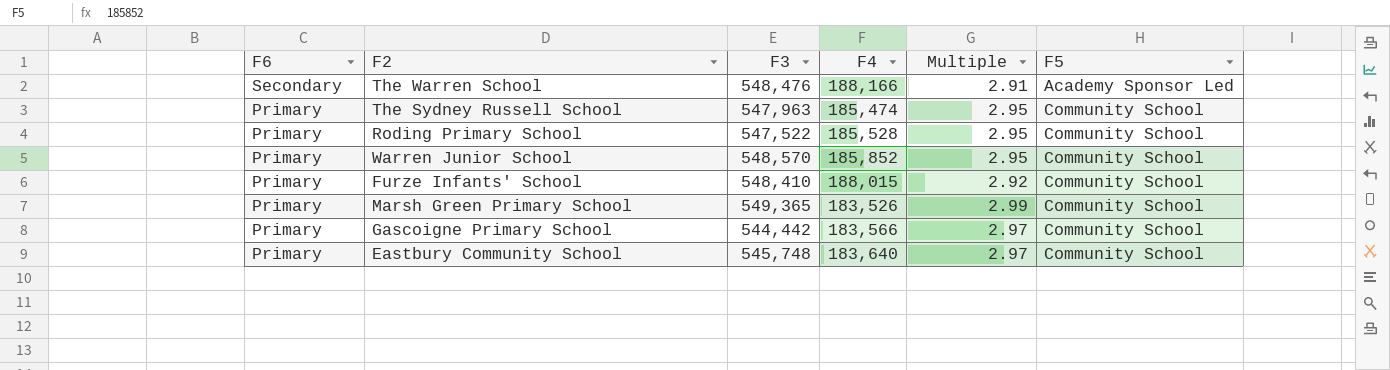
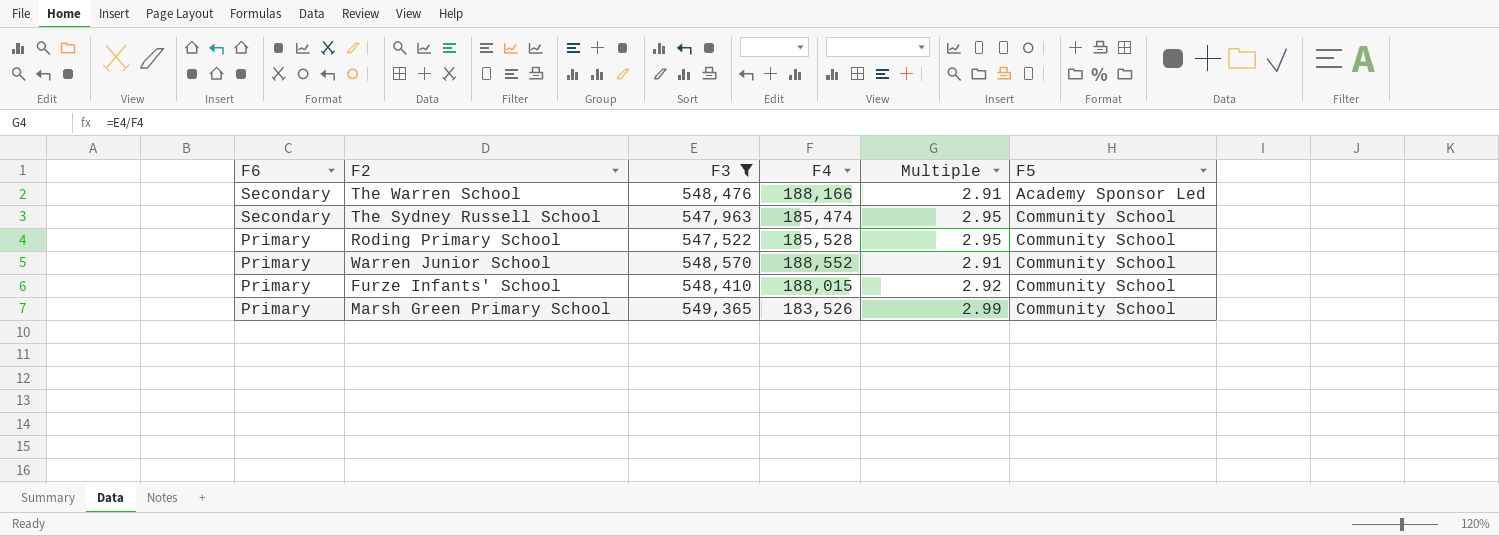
filter: none -> F3 >= 547,522
The Sydney Russell School | F6: Primary -> Secondary
Warren Junior School | F4: 185,852 -> 188,552
Warren Junior School | Multiple: 2.95 -> 2.91

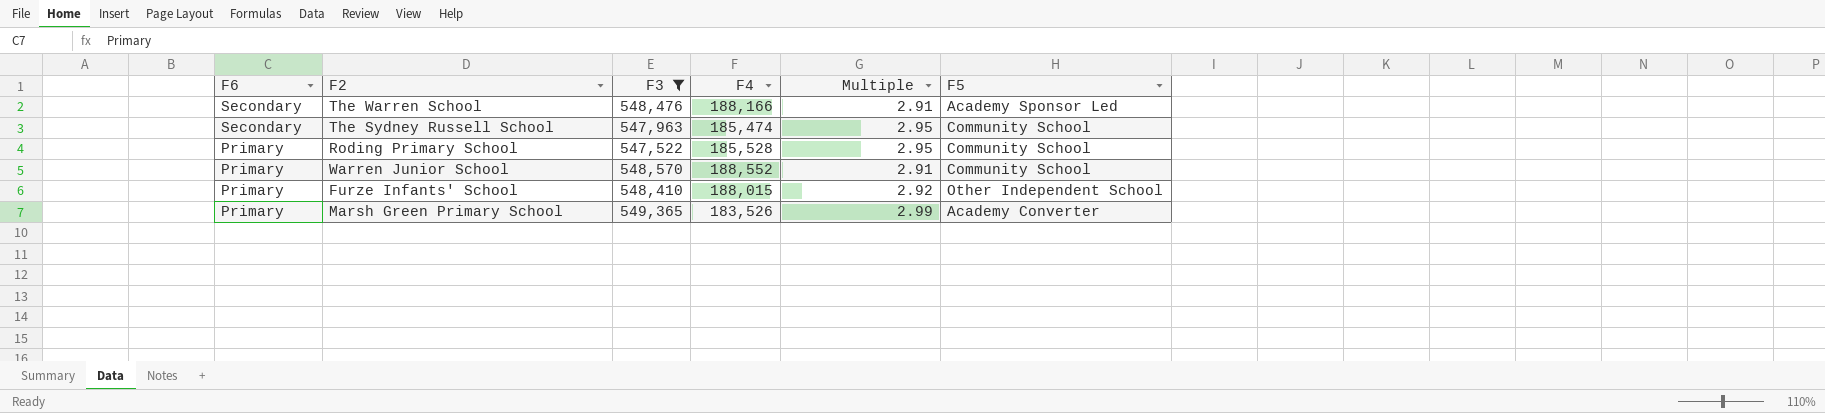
Furze Infants' School | F5: Community School -> Other Independent School
Marsh Green Primary School | F5: Community School -> Academy Converter

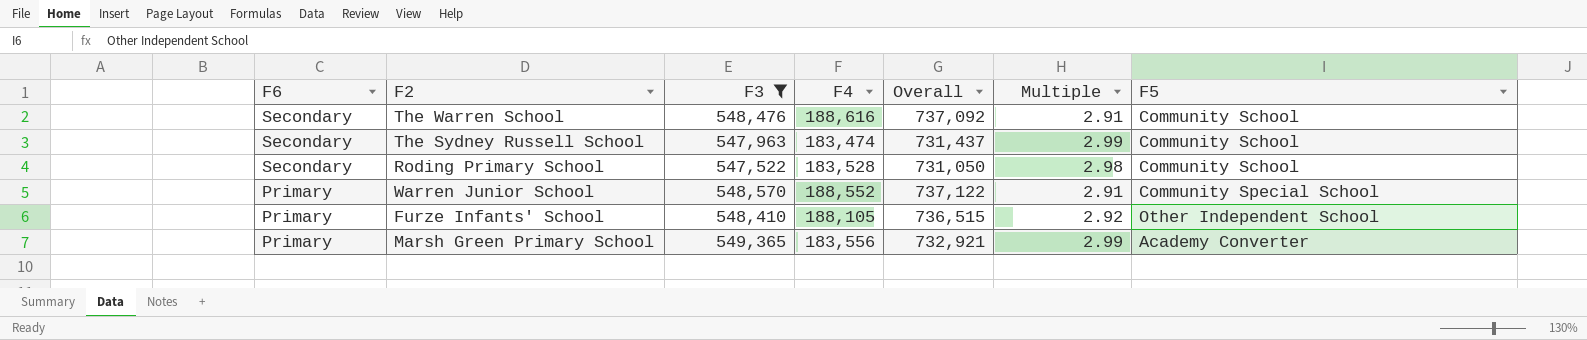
column Overall | formula: none -> [F3] + [F4]
The Warren School | F4: 188,166 -> 188,616
The Warren School | F5: Academy Sponsor Led -> Community School
The Sydney Russell School | F4: 185,474 -> 183,474
The Sydney Russell School | Multiple: 2.95 -> 2.99
Roding Primary School | F6: Primary -> Secondary
Roding Primary School | F4: 185,528 -> 183,528
Roding Primary School | Multiple: 2.95 -> 2.98
Warren Junior School | F5: Community School -> Community Special School
Furze Infants' School | F4: 188,015 -> 188,105
Marsh Green Primary School | F4: 183,526 -> 183,556

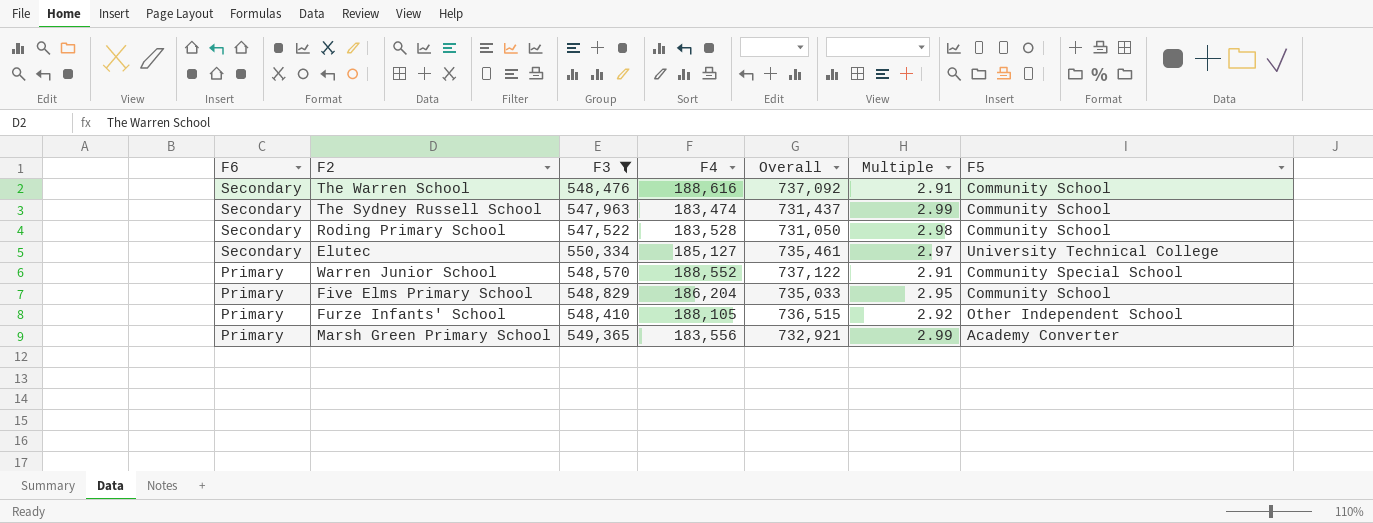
row Elutec: none -> Secondary | 550,334 | 185,127 | 735,461 | 2.97 | University Technical College
row Five Elms Primary School: none -> Primary | 548,829 | 186,204 | 735,033 | 2.95 | Community School

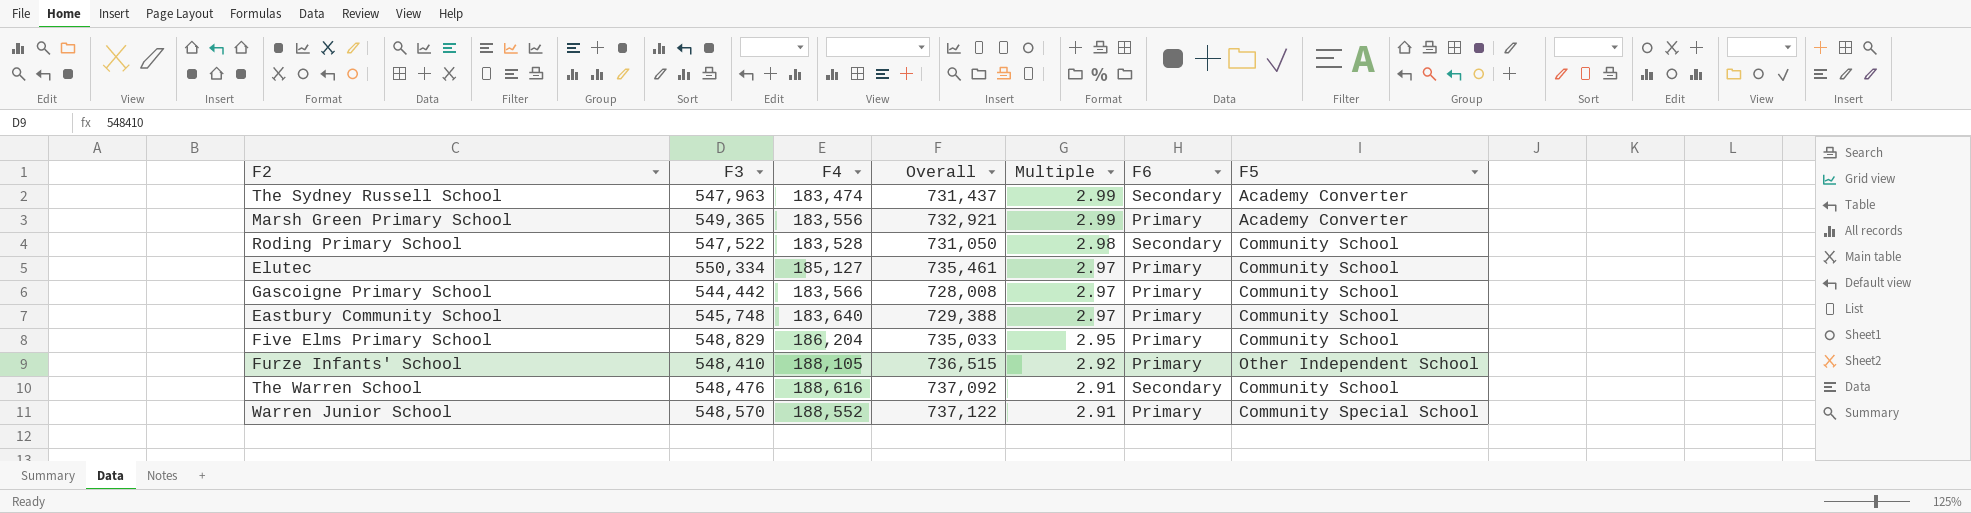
filter: F3 >= 547,522 -> none
row order: F6 descending -> Multiple descending
column F6 | position: 1 -> 6
The Sydney Russell School | F5: Community School -> Academy Converter
Elutec | F6: Secondary -> Primary
Elutec | F5: University Technical College -> Community School

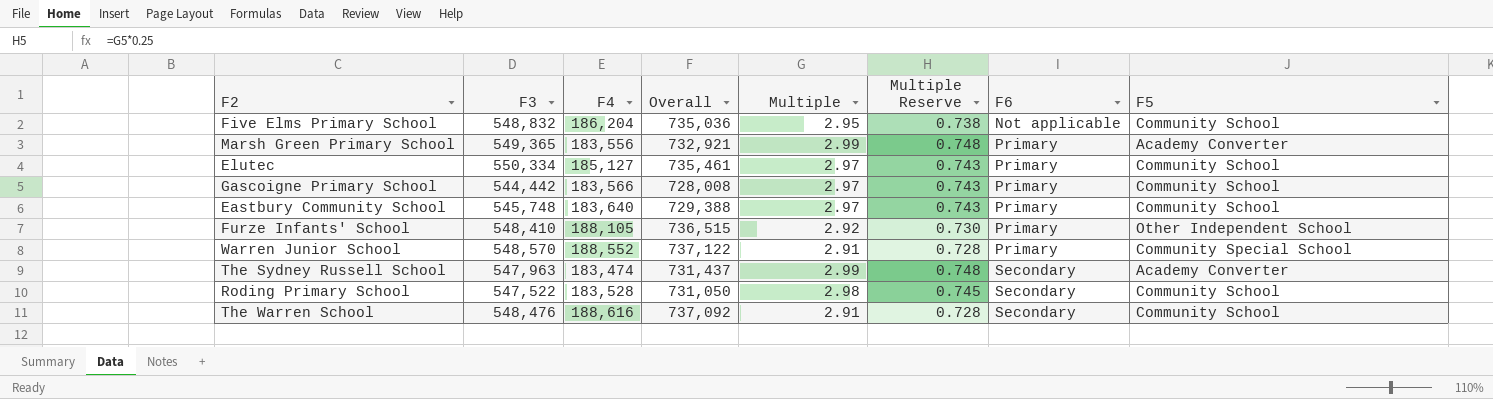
row order: Multiple descending -> F6 ascending
column Multiple Reserve | formula: none -> [Multiple] * 0.25
Five Elms Primary School | F3: 548,829 -> 548,832
Five Elms Primary School | Overall: 735,033 -> 735,036
Five Elms Primary School | F6: Primary -> Not applicable

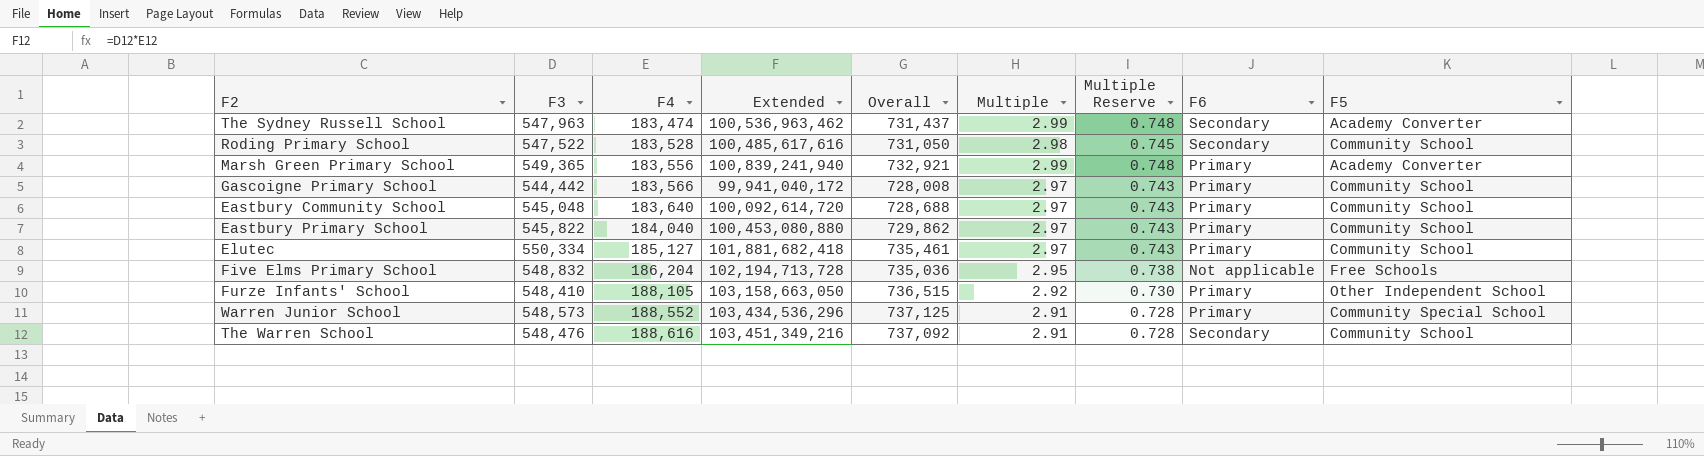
row order: F6 ascending -> F4 ascending
column Extended | formula: none -> [F3] * [F4]
Eastbury Community School | F3: 545,748 -> 545,048
Eastbury Community School | Overall: 729,388 -> 728,688
row Eastbury Primary School: none -> 545,822 | 184,040 | 100,453,080,880 | 729,862 | 2.97 | 0.743 | Primary | Community School
Five Elms Primary School | F5: Community School -> Free Schools
Warren Junior School | F3: 548,570 -> 548,573
Warren Junior School | Overall: 737,122 -> 737,125

